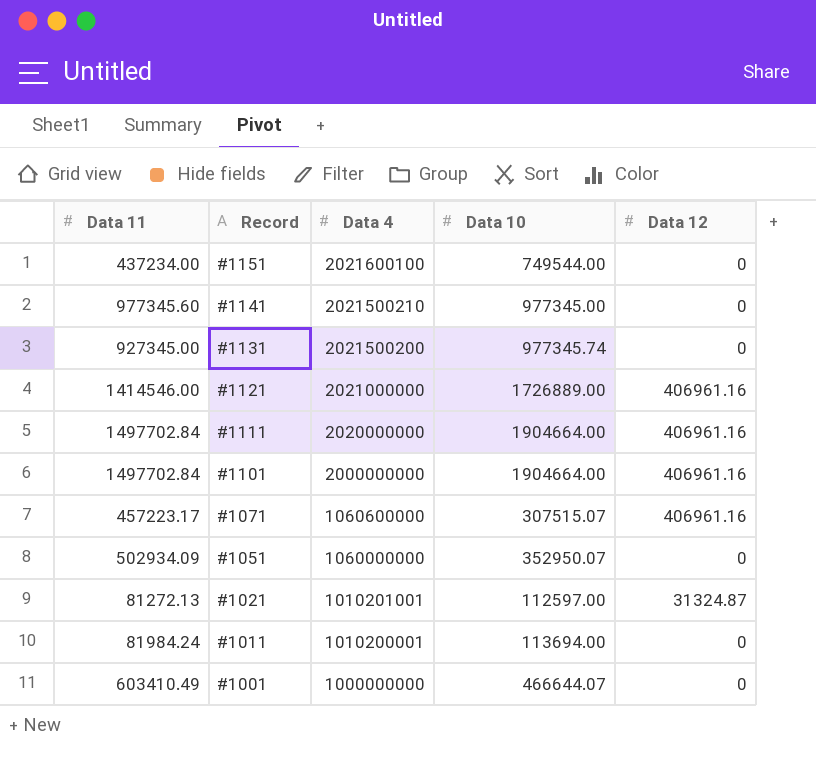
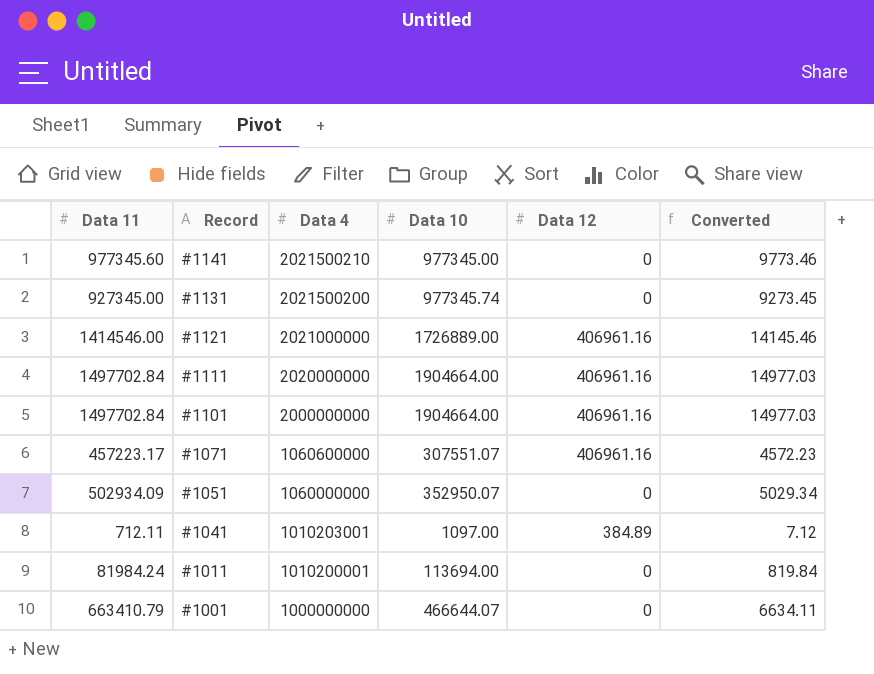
column Converted | formula: none -> [Data 11] * 0.01
row #1151: 437234.00 | 2021600100 | 749544.00 | 0 -> none
row #1021: 81272.13 | 1010201001 | 112597.00 | 31324.87 -> none
#1071 | Data 10: 307515.07 -> 307551.07
row #1041: none -> 712.11 | 1010203001 | 1097.00 | 384.89 | 7.12
#1001 | Data 11: 603410.49 -> 663410.79

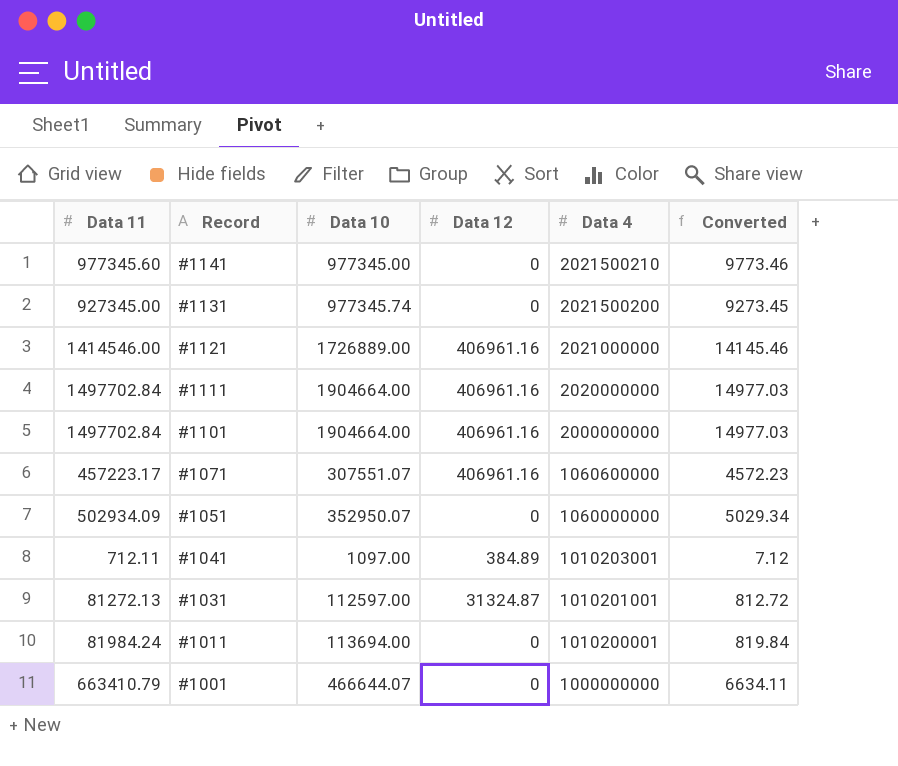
column Data 4 | position: 3 -> 5
row #1031: none -> 81272.13 | 112597.00 | 31324.87 | 1010201001 | 812.72

